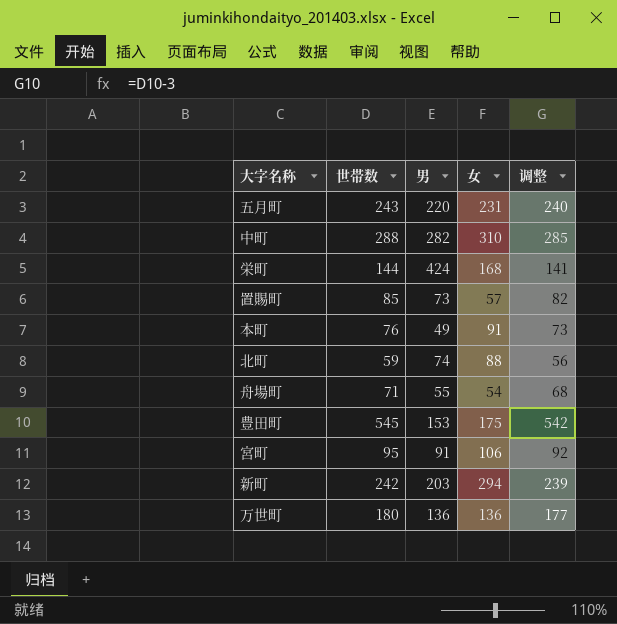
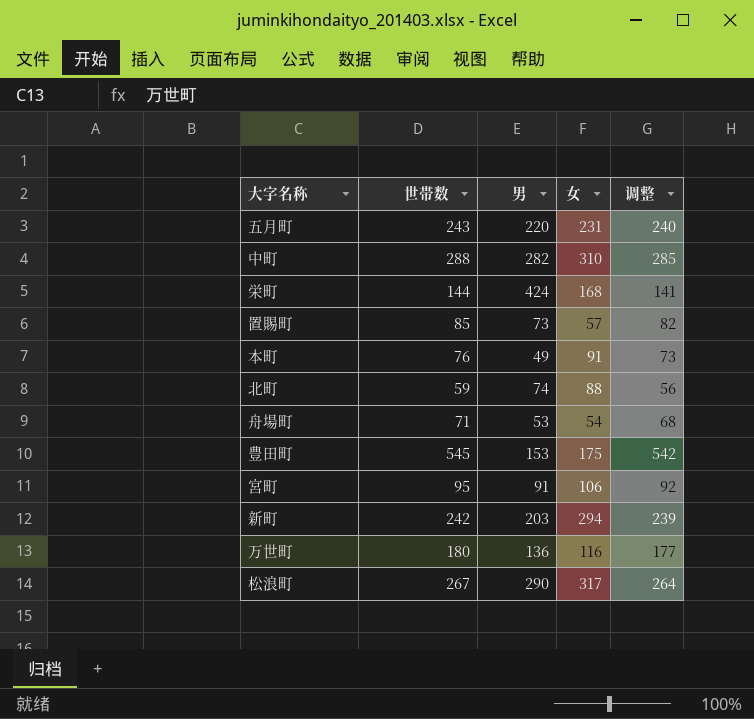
舟場町 | 男: 55 -> 53
万世町 | 女: 136 -> 116
row 松浪町: none -> 267 | 290 | 317 | 264

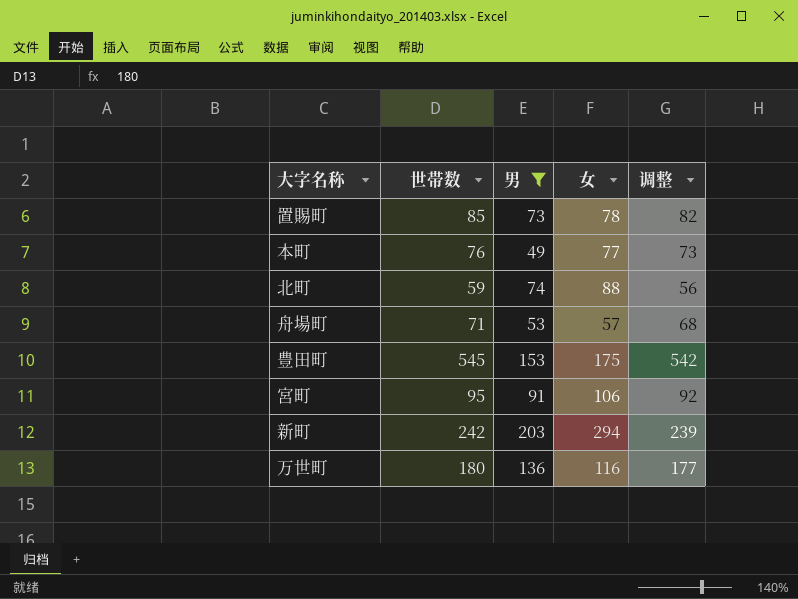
filter: none -> 男 <= 203
置賜町 | 女: 57 -> 78
本町 | 女: 91 -> 77
舟場町 | 女: 54 -> 57

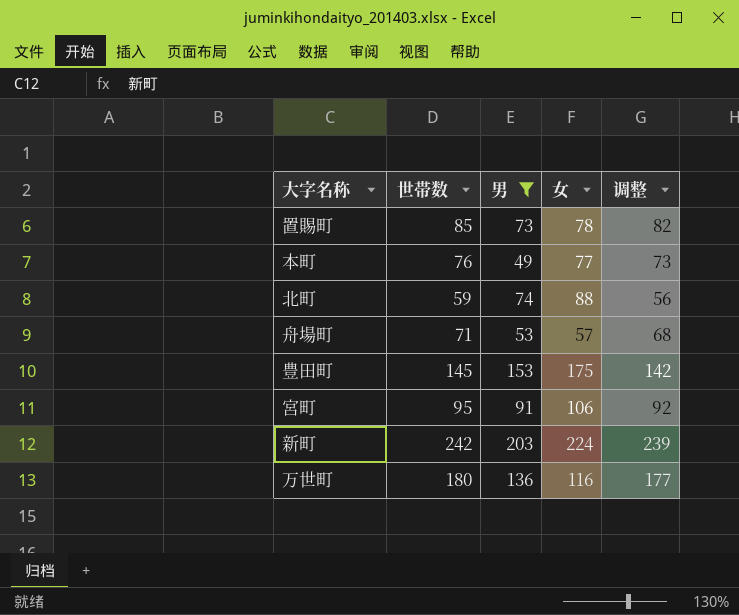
豊田町 | 世帯数: 545 -> 145
豊田町 | 调整: 542 -> 142
新町 | 女: 294 -> 224

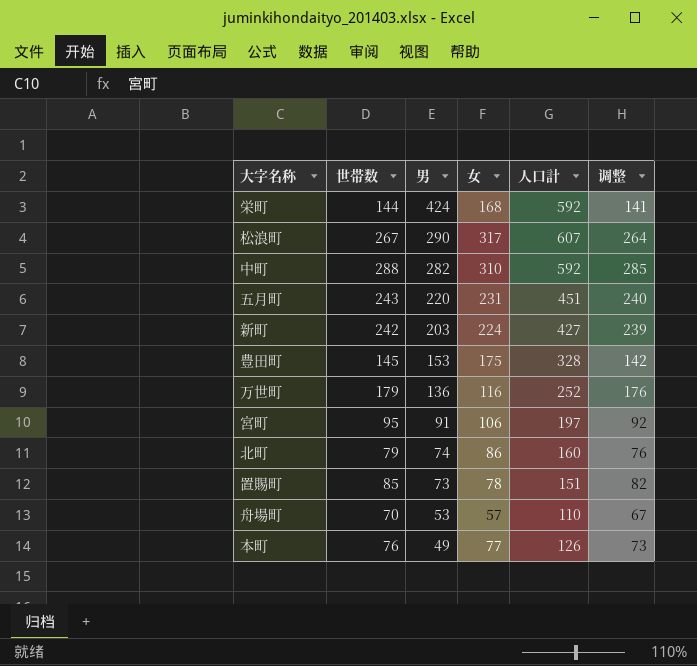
filter: 男 <= 203 -> none
row order: none -> 男 descending
column 人口計 | formula: none -> [男] + [女]
万世町 | 世帯数: 180 -> 179
万世町 | 调整: 177 -> 176
北町 | 世帯数: 59 -> 79
北町 | 女: 88 -> 86
北町 | 调整: 56 -> 76
舟場町 | 世帯数: 71 -> 70
舟場町 | 调整: 68 -> 67

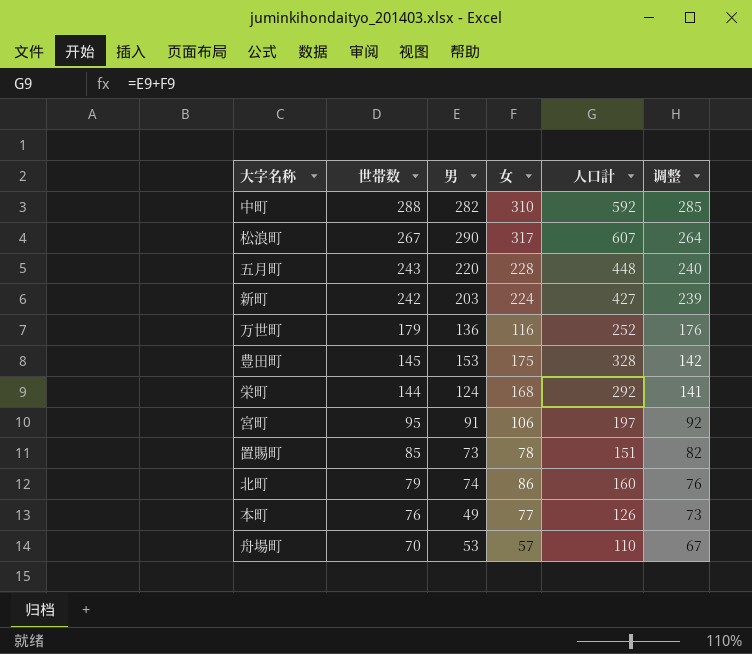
row order: 男 descending -> 世帯数 descending
五月町 | 女: 231 -> 228
五月町 | 人口計: 451 -> 448
栄町 | 男: 424 -> 124
栄町 | 人口計: 592 -> 292

